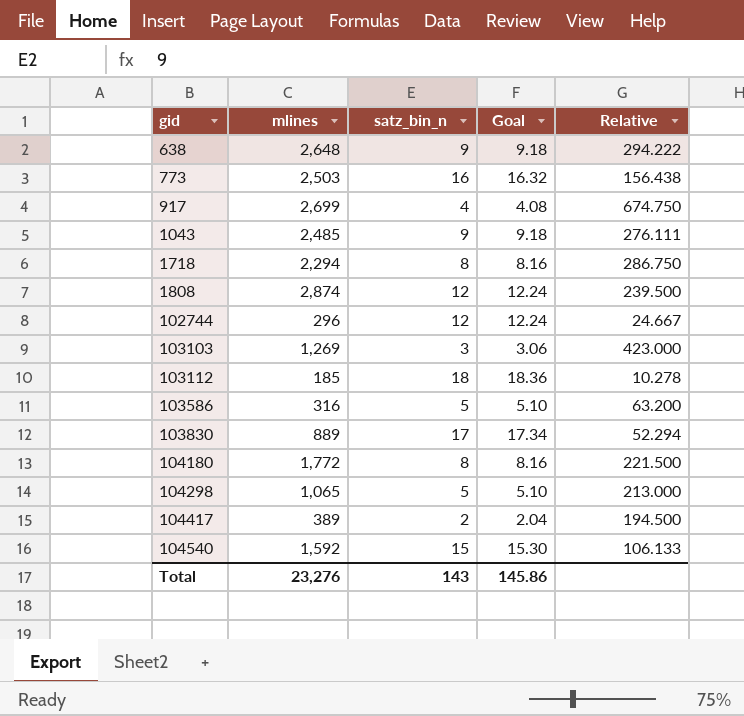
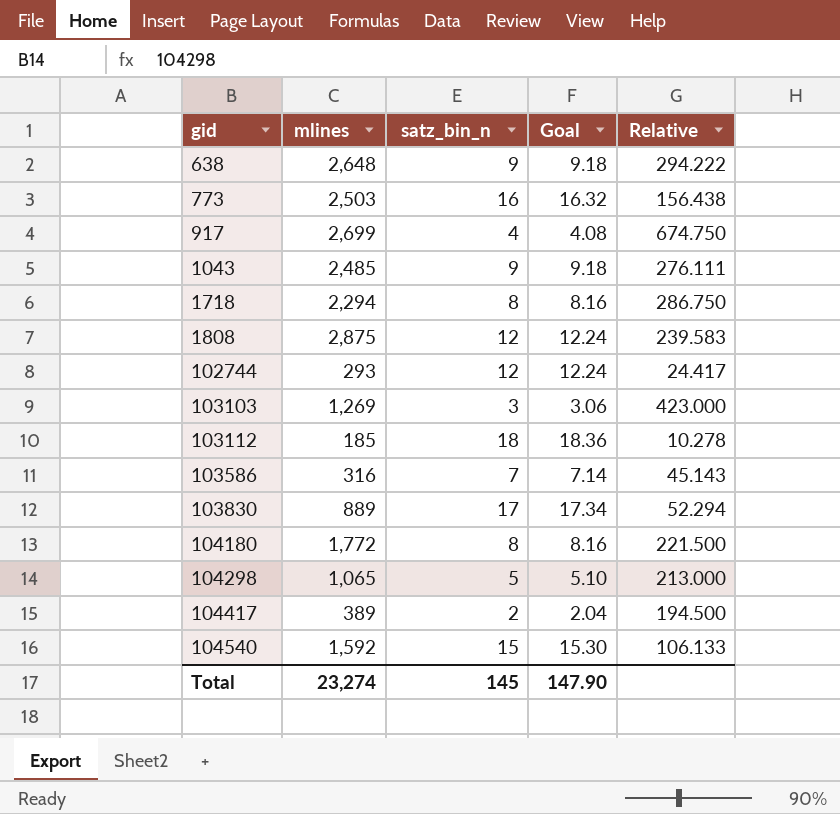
1808 | mlines: 2,874 -> 2,875
1808 | Relative: 239.500 -> 239.583
102744 | mlines: 296 -> 293
102744 | Relative: 24.667 -> 24.417
103586 | satz_bin_n: 5 -> 7
103586 | Goal: 5.10 -> 7.14
103586 | Relative: 63.200 -> 45.143
Total | mlines: 23,276 -> 23,274
Total | satz_bin_n: 143 -> 145
Total | Goal: 145.86 -> 147.90

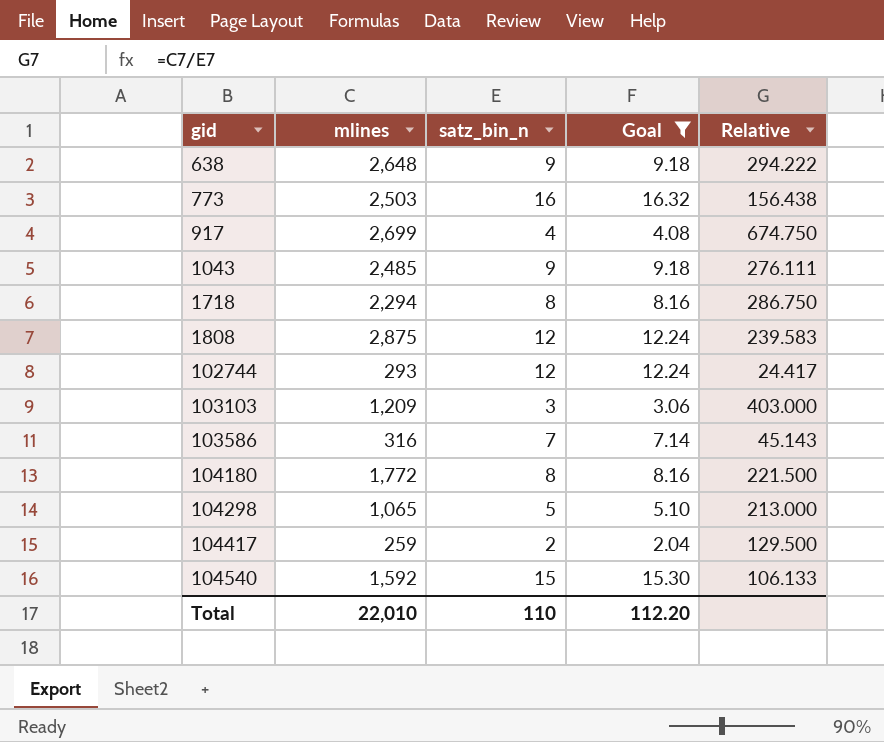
filter: none -> Goal <= 16.32
103103 | mlines: 1,269 -> 1,209
103103 | Relative: 423.000 -> 403.000
104417 | mlines: 389 -> 259
104417 | Relative: 194.500 -> 129.500
Total | mlines: 23,274 -> 22,010
Total | satz_bin_n: 145 -> 110
Total | Goal: 147.90 -> 112.20

